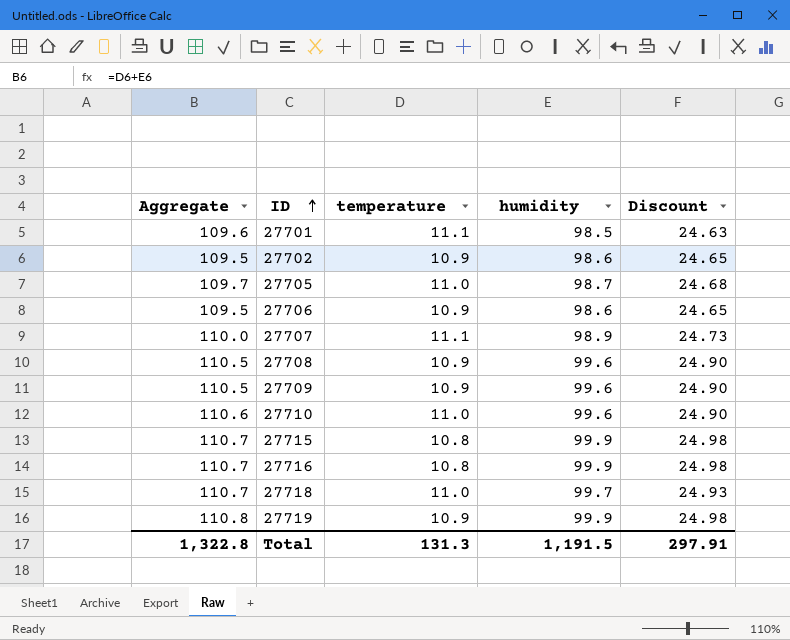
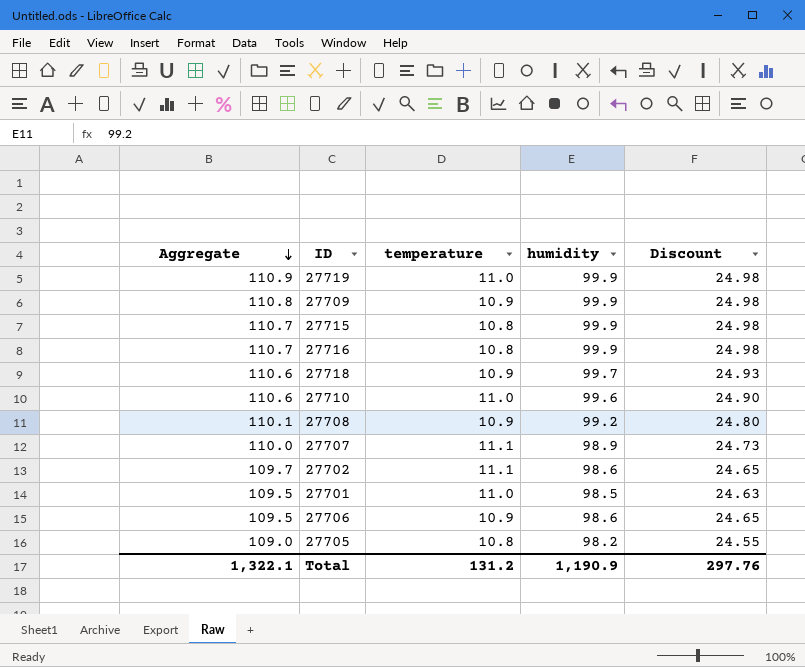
row order: ID ascending -> Aggregate descending
27719 | Aggregate: 110.8 -> 110.9
27719 | temperature: 10.9 -> 11.0
27709 | Aggregate: 110.5 -> 110.8
27709 | humidity: 99.6 -> 99.9
27709 | Discount: 24.90 -> 24.98
27718 | Aggregate: 110.7 -> 110.6
27718 | temperature: 11.0 -> 10.9
27708 | Aggregate: 110.5 -> 110.1
27708 | humidity: 99.6 -> 99.2
27708 | Discount: 24.90 -> 24.80
27702 | Aggregate: 109.5 -> 109.7
27702 | temperature: 10.9 -> 11.1
27701 | Aggregate: 109.6 -> 109.5
27701 | temperature: 11.1 -> 11.0
27705 | Aggregate: 109.7 -> 109.0
27705 | temperature: 11.0 -> 10.8
27705 | humidity: 98.7 -> 98.2
27705 | Discount: 24.68 -> 24.55
Total | Aggregate: 1,322.8 -> 1,322.1
Total | temperature: 131.3 -> 131.2
Total | humidity: 1,191.5 -> 1,190.9
Total | Discount: 297.91 -> 297.76

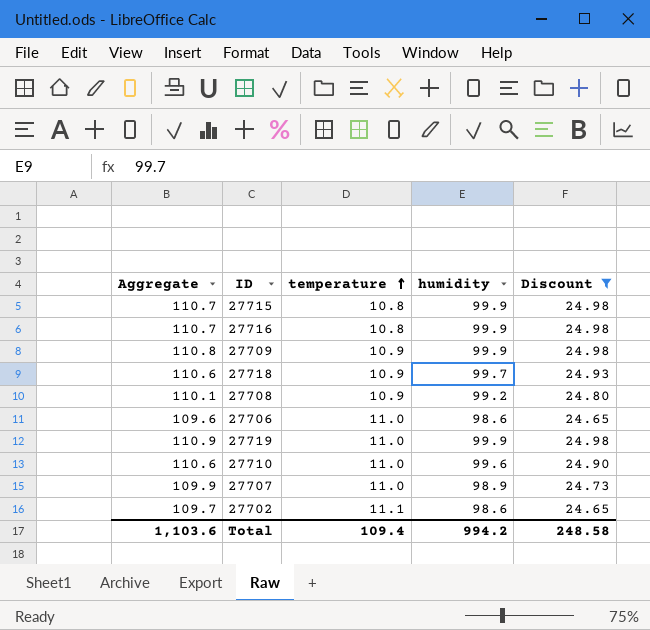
filter: none -> Discount >= 24.65
row order: Aggregate descending -> temperature ascending
27706 | Aggregate: 109.5 -> 109.6
27706 | temperature: 10.9 -> 11.0
27707 | Aggregate: 110.0 -> 109.9
27707 | temperature: 11.1 -> 11.0
Total | Aggregate: 1,322.1 -> 1,103.6
Total | temperature: 131.2 -> 109.4
Total | humidity: 1,190.9 -> 994.2
Total | Discount: 297.76 -> 248.58

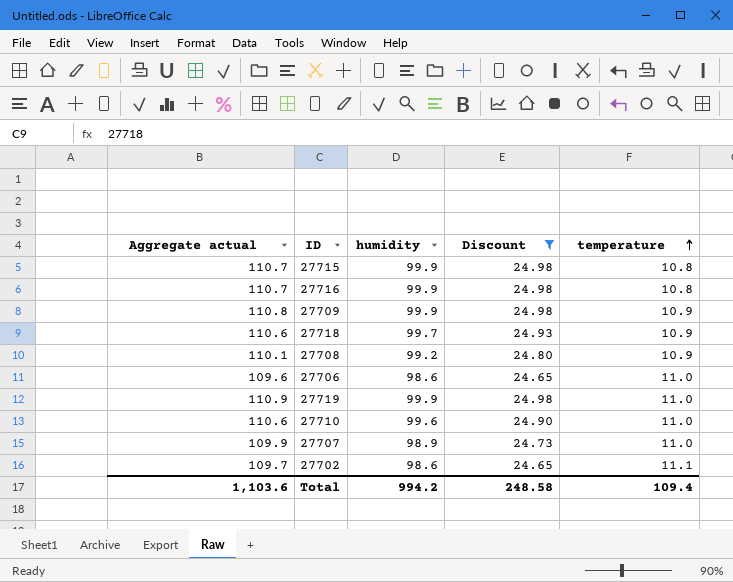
column name: Aggregate -> Aggregate actual
column temperature | position: 3 -> 5

